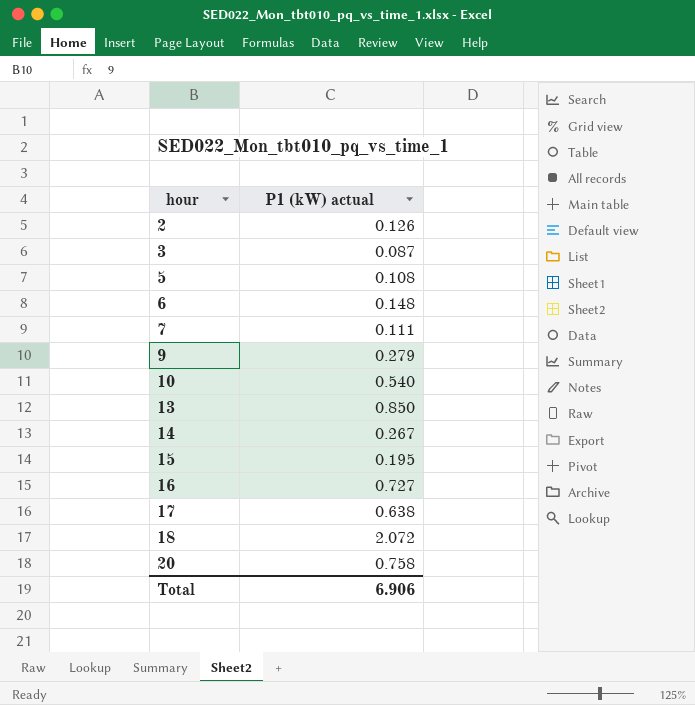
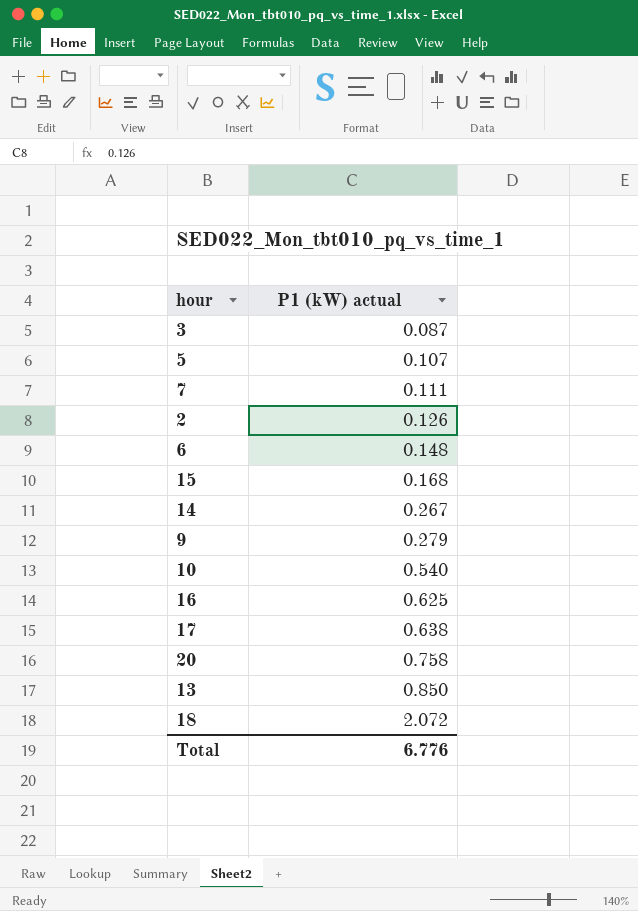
row order: hour ascending -> P1 (kW) actual ascending
5 | P1 (kW) actual: 0.108 -> 0.107
15 | P1 (kW) actual: 0.195 -> 0.168
16 | P1 (kW) actual: 0.727 -> 0.625
Total | P1 (kW) actual: 6.906 -> 6.776

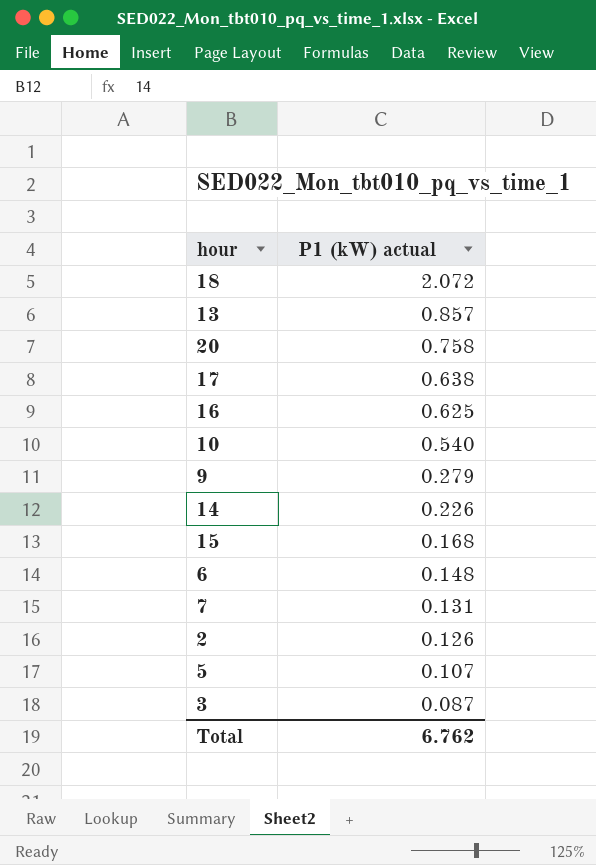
row order: P1 (kW) actual ascending -> P1 (kW) actual descending
13 | P1 (kW) actual: 0.850 -> 0.857
14 | P1 (kW) actual: 0.267 -> 0.226
7 | P1 (kW) actual: 0.111 -> 0.131
Total | P1 (kW) actual: 6.776 -> 6.762

